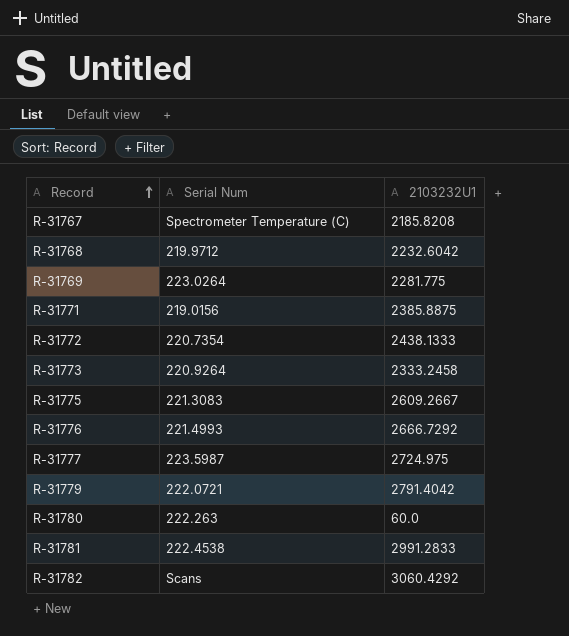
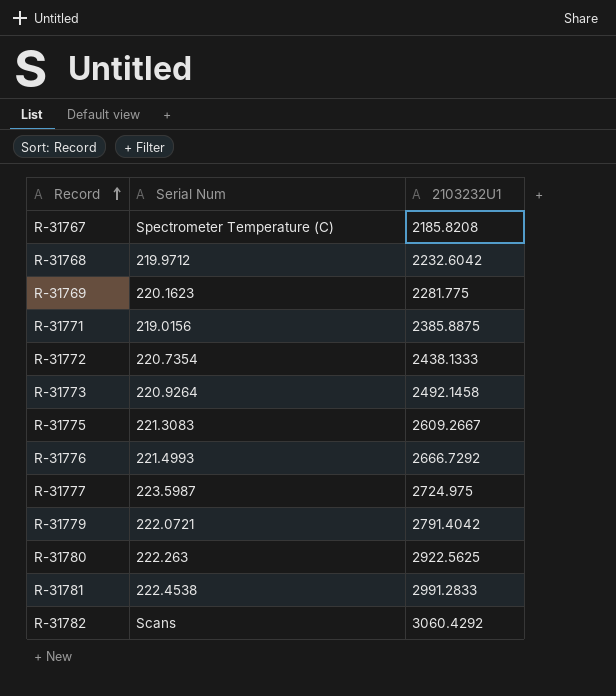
R-31769 | Serial Num: 223.0264 -> 220.1623
R-31773 | 2103232U1: 2333.2458 -> 2492.1458
R-31780 | 2103232U1: 60.0 -> 2922.5625

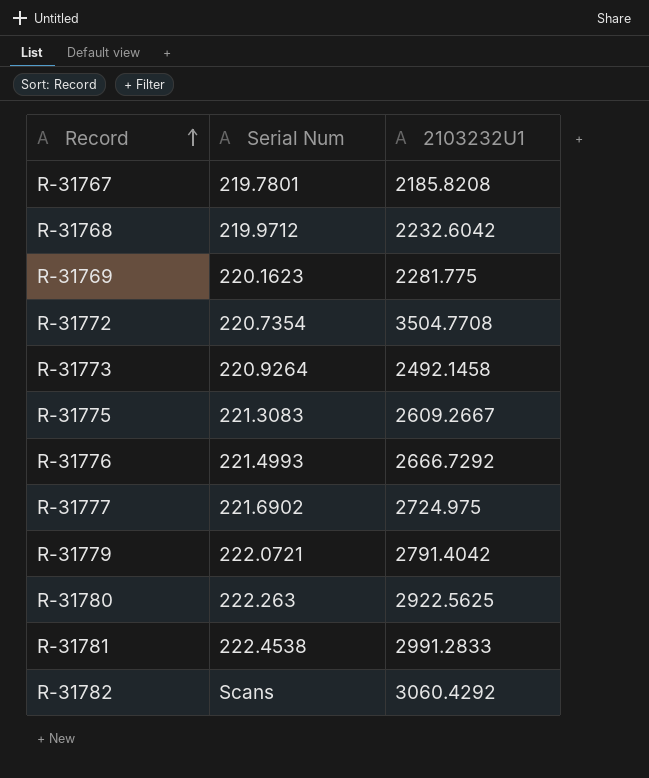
row R-31771: 219.0156 | 2385.8875 -> none
R-31767 | Serial Num: Spectrometer Temperature (C) -> 219.7801
R-31772 | 2103232U1: 2438.1333 -> 3504.7708
R-31777 | Serial Num: 223.5987 -> 221.6902

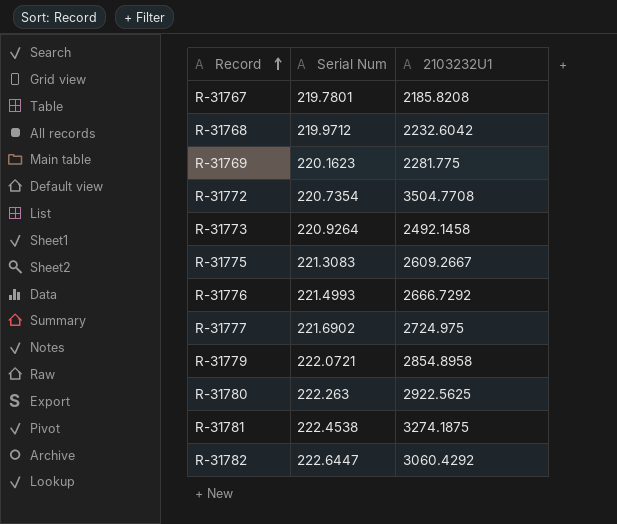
R-31779 | 2103232U1: 2791.4042 -> 2854.8958
R-31781 | 2103232U1: 2991.2833 -> 3274.1875
R-31782 | Serial Num: Scans -> 222.6447

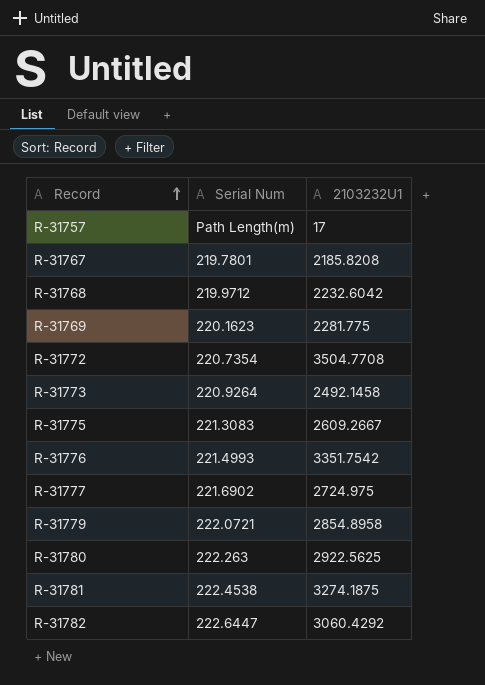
row R-31757: none -> Path Length(m) | 17
R-31776 | 2103232U1: 2666.7292 -> 3351.7542

